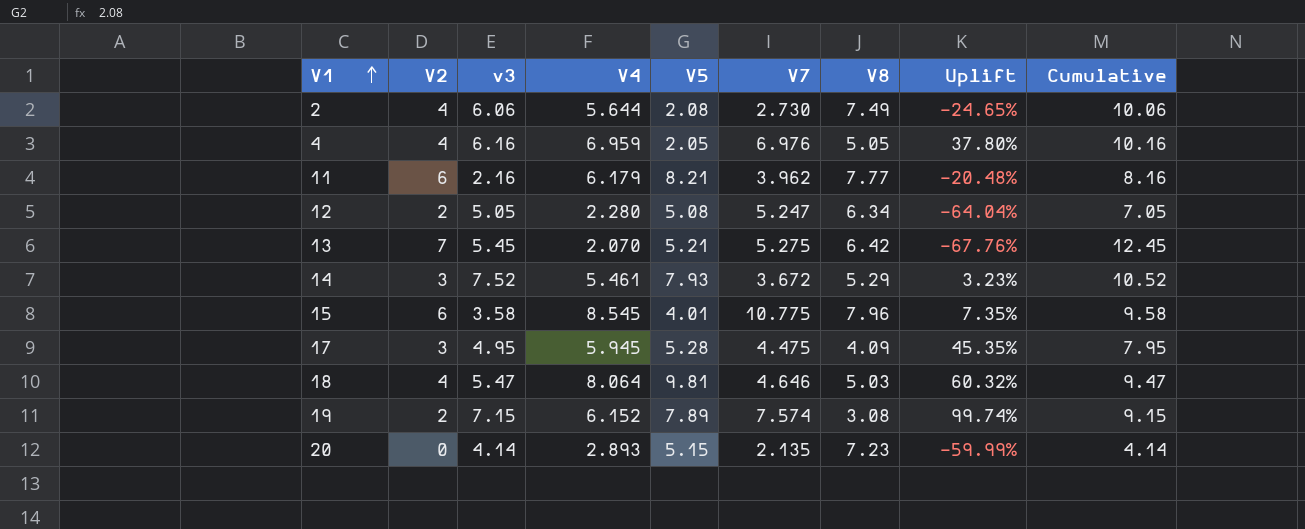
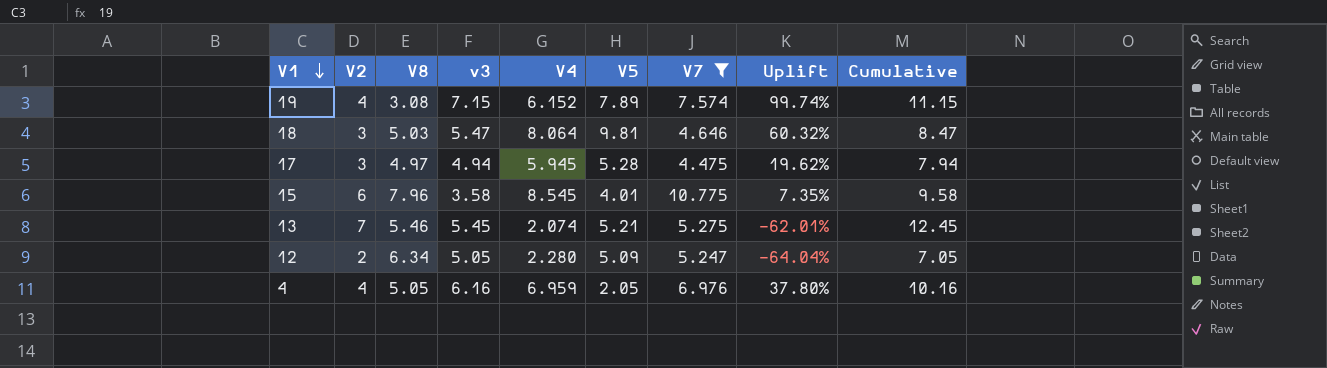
filter: none -> V7 >= 4.475
row order: V1 ascending -> V1 descending
column V8 | position: 7 -> 3
19 | V2: 2 -> 4
19 | Cumulative: 9.15 -> 11.15
18 | V2: 4 -> 3
18 | Cumulative: 9.47 -> 8.47
17 | V8: 4.09 -> 4.97
17 | v3: 4.95 -> 4.94
17 | Uplift: 45.35% -> 19.62%
17 | Cumulative: 7.95 -> 7.94
13 | V8: 6.42 -> 5.46
13 | V4: 2.070 -> 2.074
13 | Uplift: -67.76% -> -62.01%
12 | V5: 5.08 -> 5.09

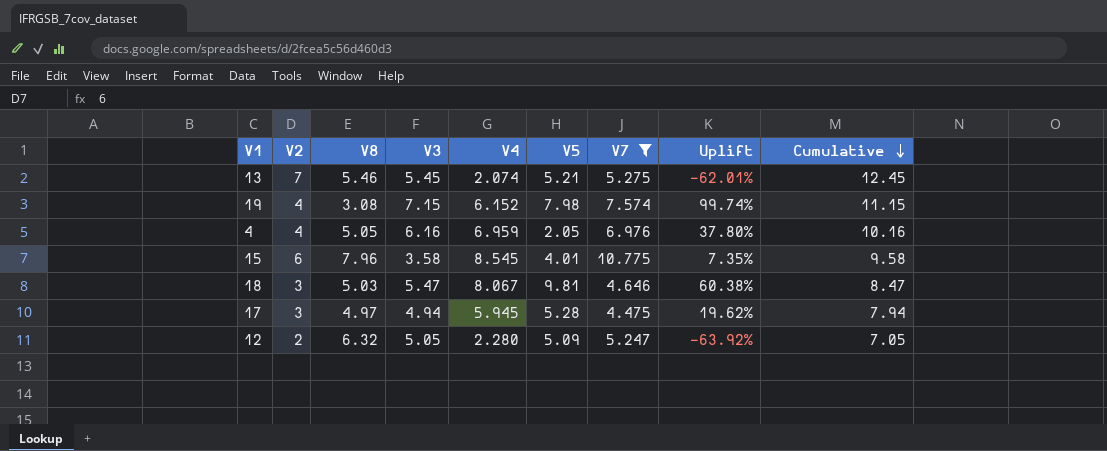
row order: V1 descending -> Cumulative descending
column name: v3 -> V3
19 | V5: 7.89 -> 7.98
18 | V4: 8.064 -> 8.067
18 | Uplift: 60.32% -> 60.38%
12 | V8: 6.34 -> 6.32
12 | Uplift: -64.04% -> -63.92%

